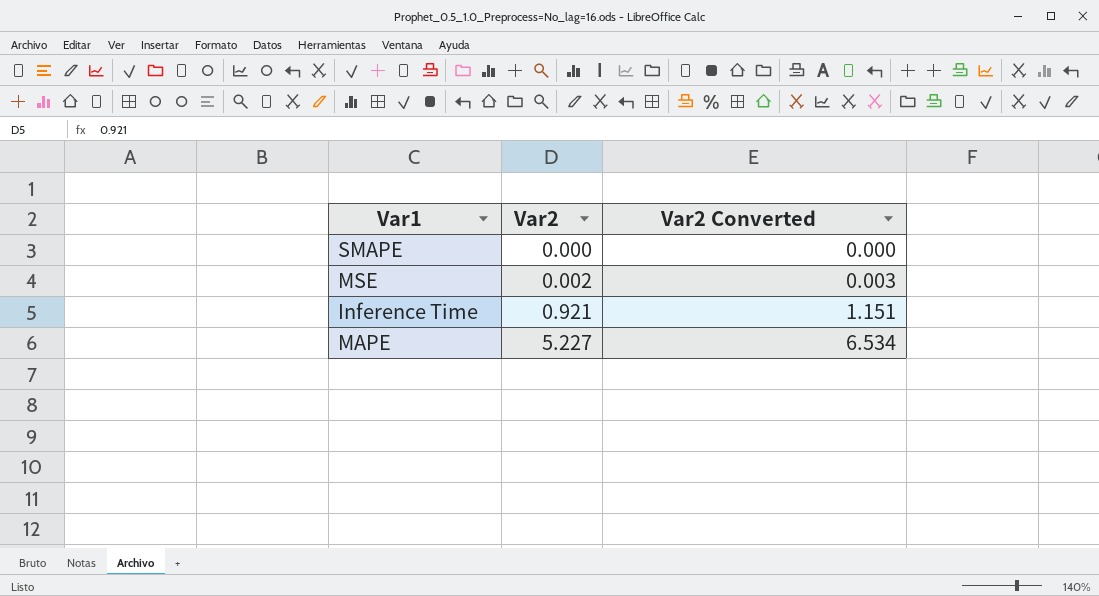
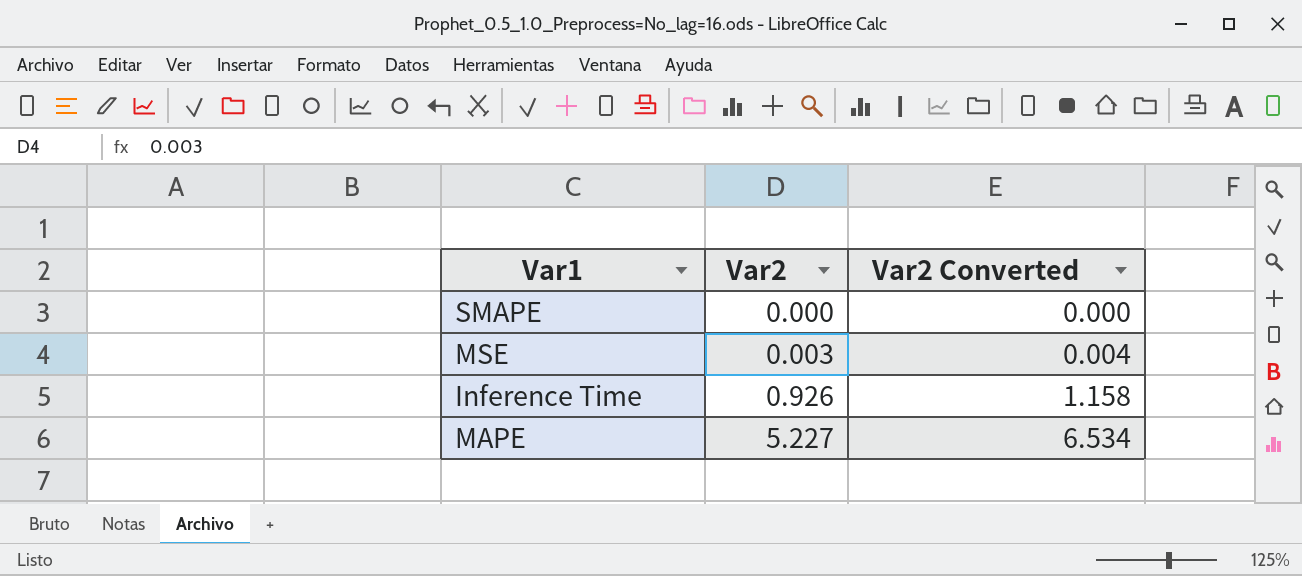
MSE | Var2: 0.002 -> 0.003
MSE | Var2 Converted: 0.003 -> 0.004
Inference Time | Var2: 0.921 -> 0.926
Inference Time | Var2 Converted: 1.151 -> 1.158

